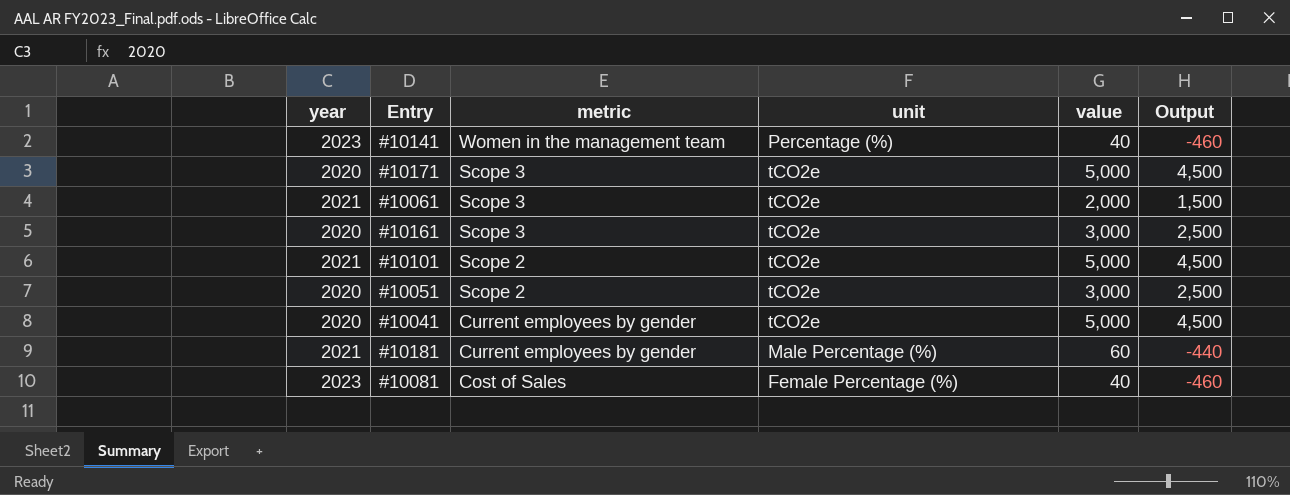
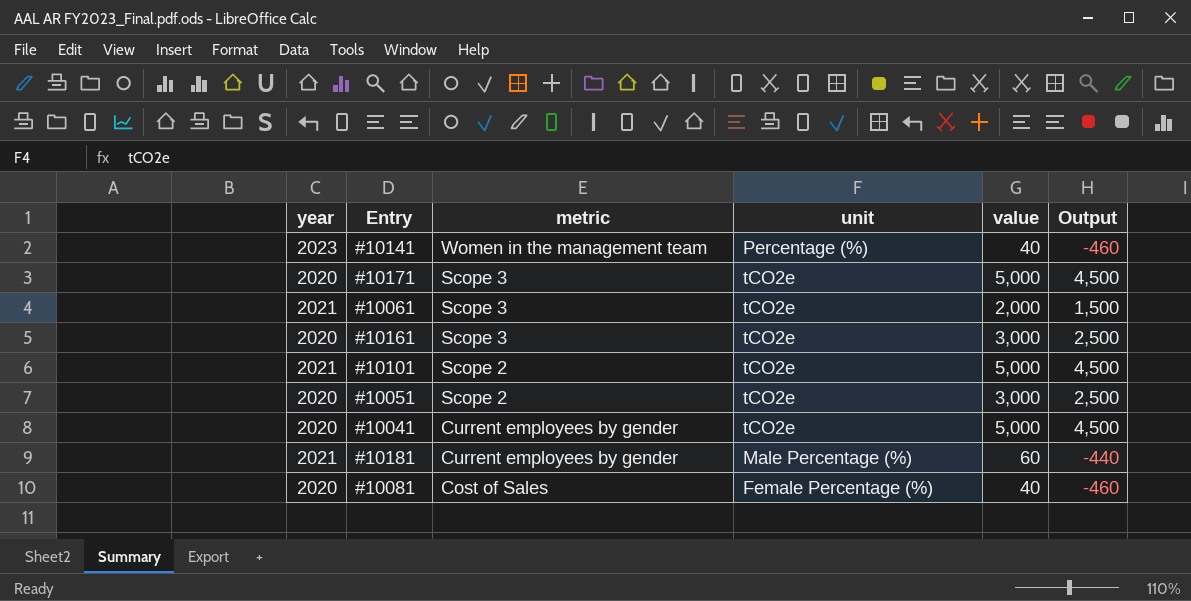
#10081 | year: 2023 -> 2020

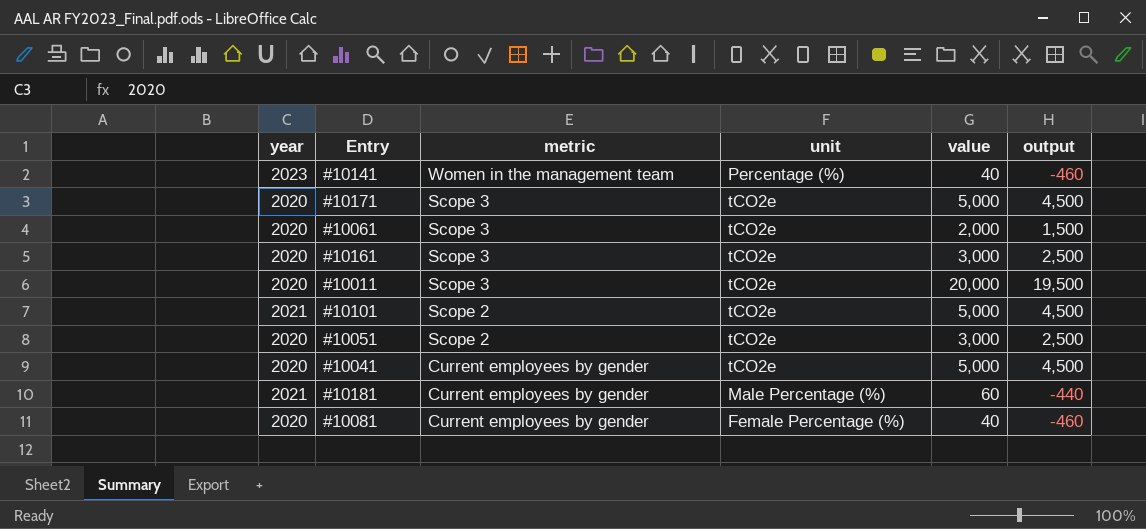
column name: Output -> output
#10061 | year: 2021 -> 2020
row #10011: none -> 2020 | Scope 3 | tCO2e | 20,000 | 19,500
#10081 | metric: Cost of Sales -> Current employees by gender

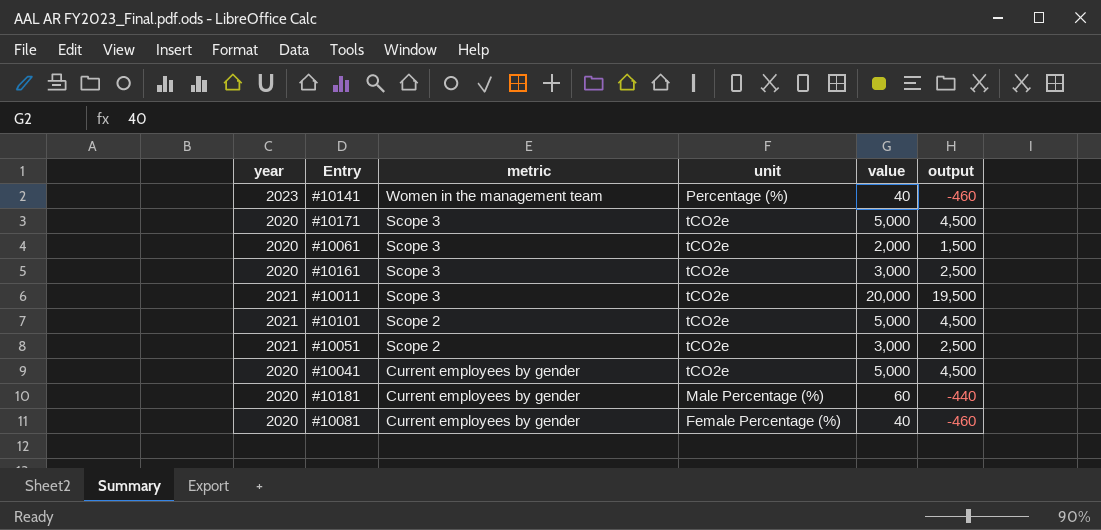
#10011 | year: 2020 -> 2021
#10051 | year: 2020 -> 2021
#10181 | year: 2021 -> 2020

